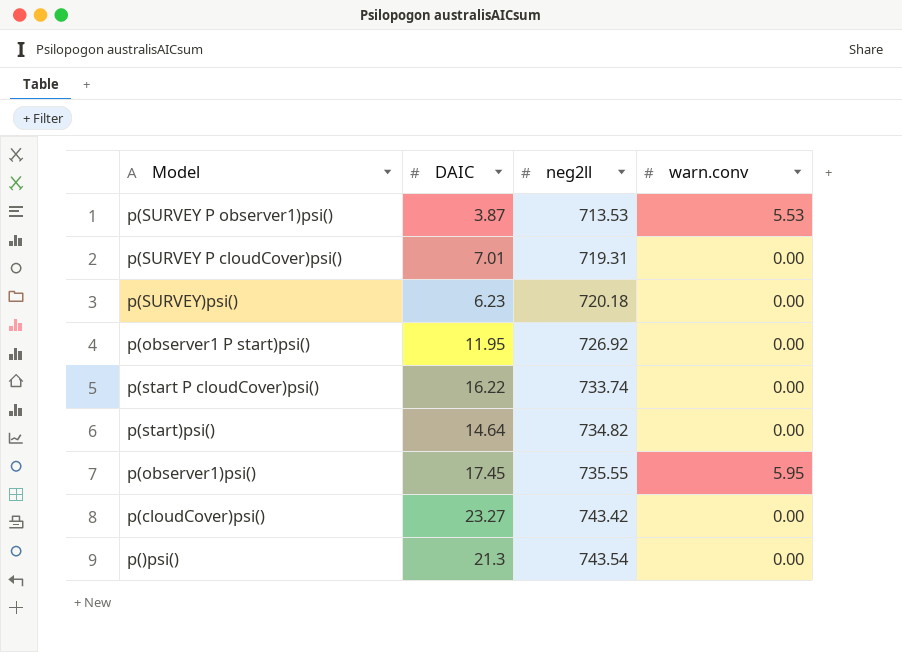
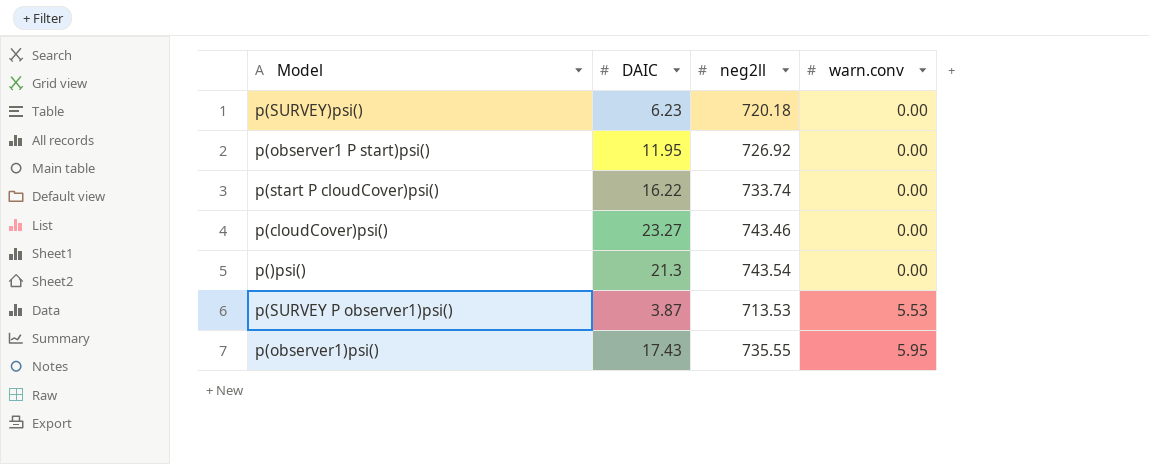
row order: neg2ll ascending -> warn.conv ascending
row p(SURVEY P cloudCover)psi(): 7.01 | 719.31 | 0.00 -> none
row p(start)psi(): 14.64 | 734.82 | 0.00 -> none
p(cloudCover)psi() | neg2ll: 743.42 -> 743.46
p(observer1)psi() | DAIC: 17.45 -> 17.43

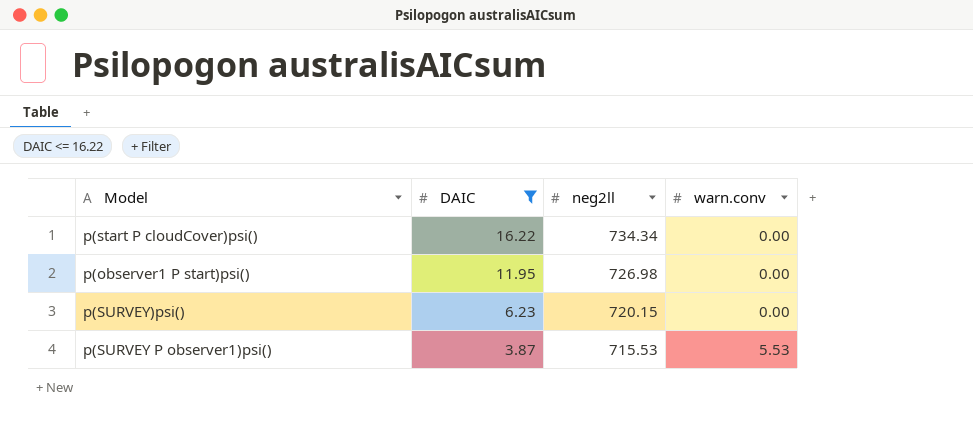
filter: none -> DAIC <= 16.22
row order: warn.conv ascending -> DAIC descending
p(start P cloudCover)psi() | neg2ll: 733.74 -> 734.34
p(observer1 P start)psi() | neg2ll: 726.92 -> 726.98
p(SURVEY)psi() | neg2ll: 720.18 -> 720.15
p(SURVEY P observer1)psi() | neg2ll: 713.53 -> 715.53

